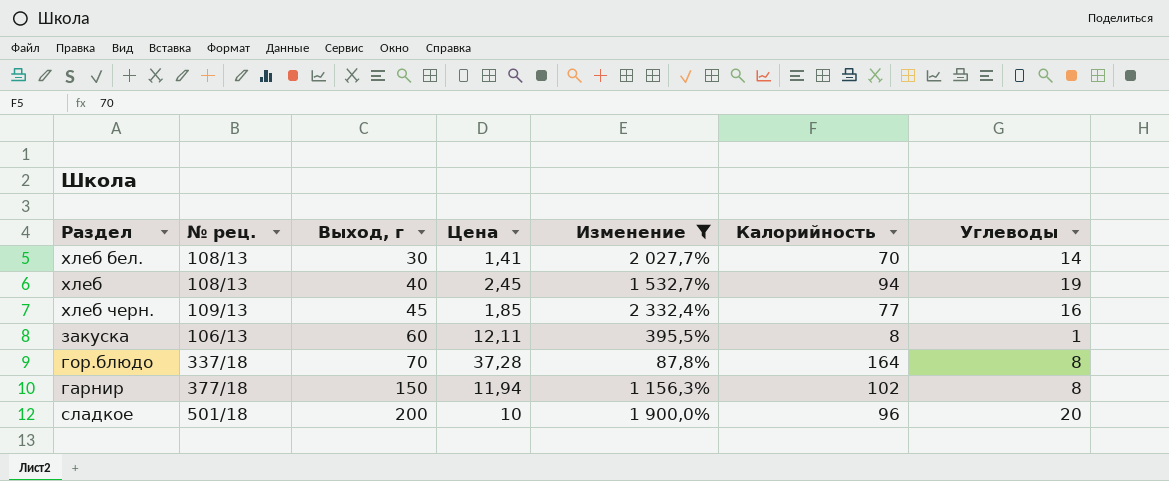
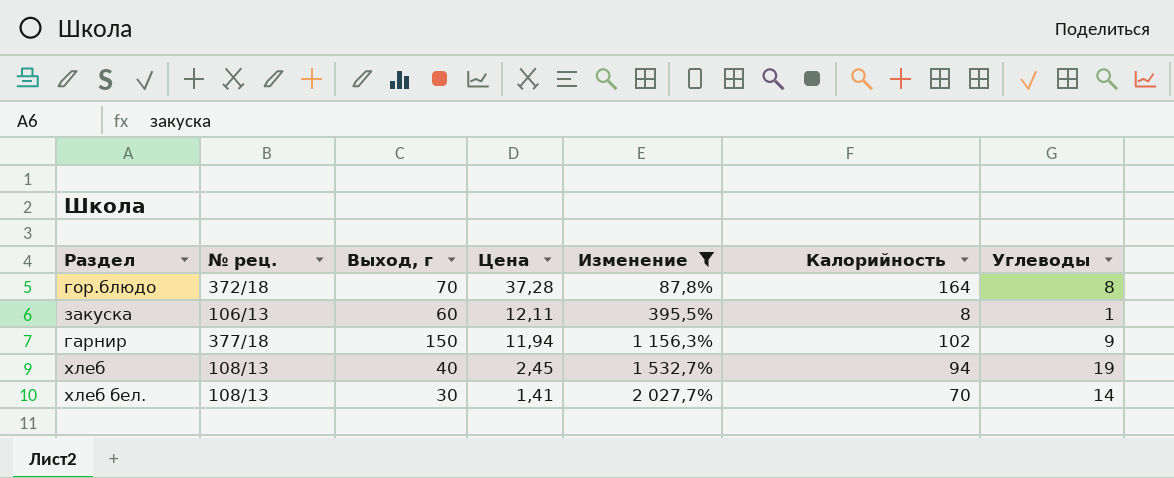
row order: Выход, г ascending -> Цена descending
row хлеб черн.: 109/13 | 45 | 1,85 | 2 332,4% | 77 | 16 -> none
row сладкое: 501/18 | 200 | 10 | 1 900,0% | 96 | 20 -> none
гор.блюдо | № рец.: 337/18 -> 372/18
гарнир | Углеводы: 8 -> 9

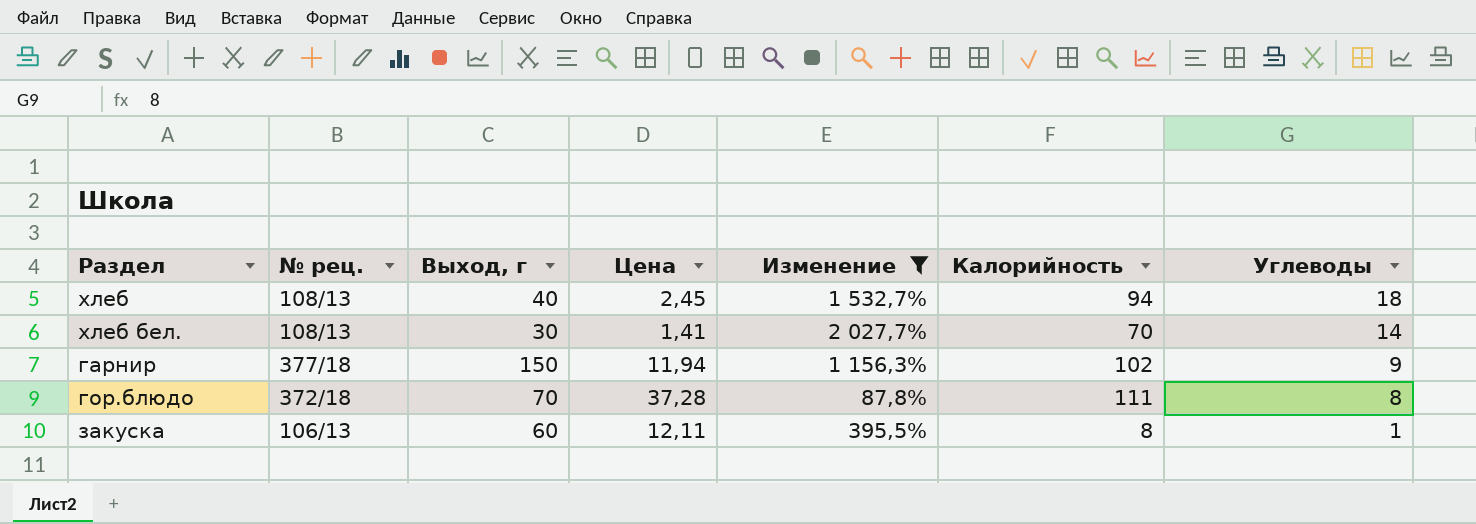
row order: Цена descending -> Углеводы descending
хлеб | Углеводы: 19 -> 18
гор.блюдо | Калорийность: 164 -> 111

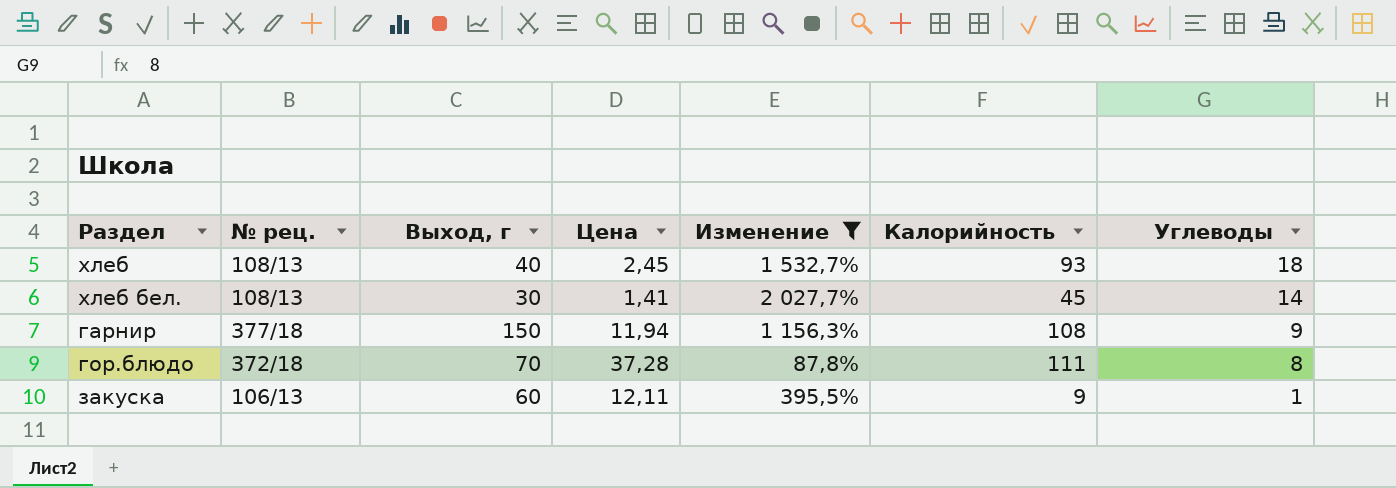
хлеб | Калорийность: 94 -> 93
хлеб бел. | Калорийность: 70 -> 45
гарнир | Калорийность: 102 -> 108
закуска | Калорийность: 8 -> 9

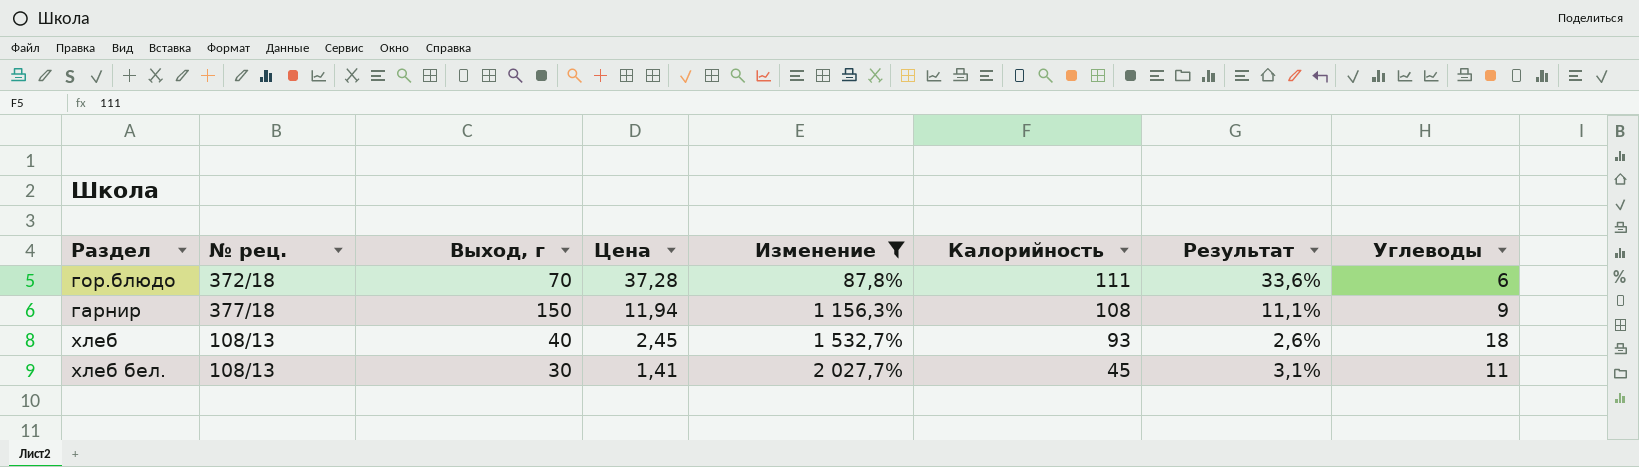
row order: Углеводы descending -> Цена descending
column Результат | formula: none -> [Цена] / [Калорийность]
row закуска: 106/13 | 60 | 12,11 | 395,5% | 9 | 1 -> none
гор.блюдо | Углеводы: 8 -> 6
хлеб бел. | Углеводы: 14 -> 11

